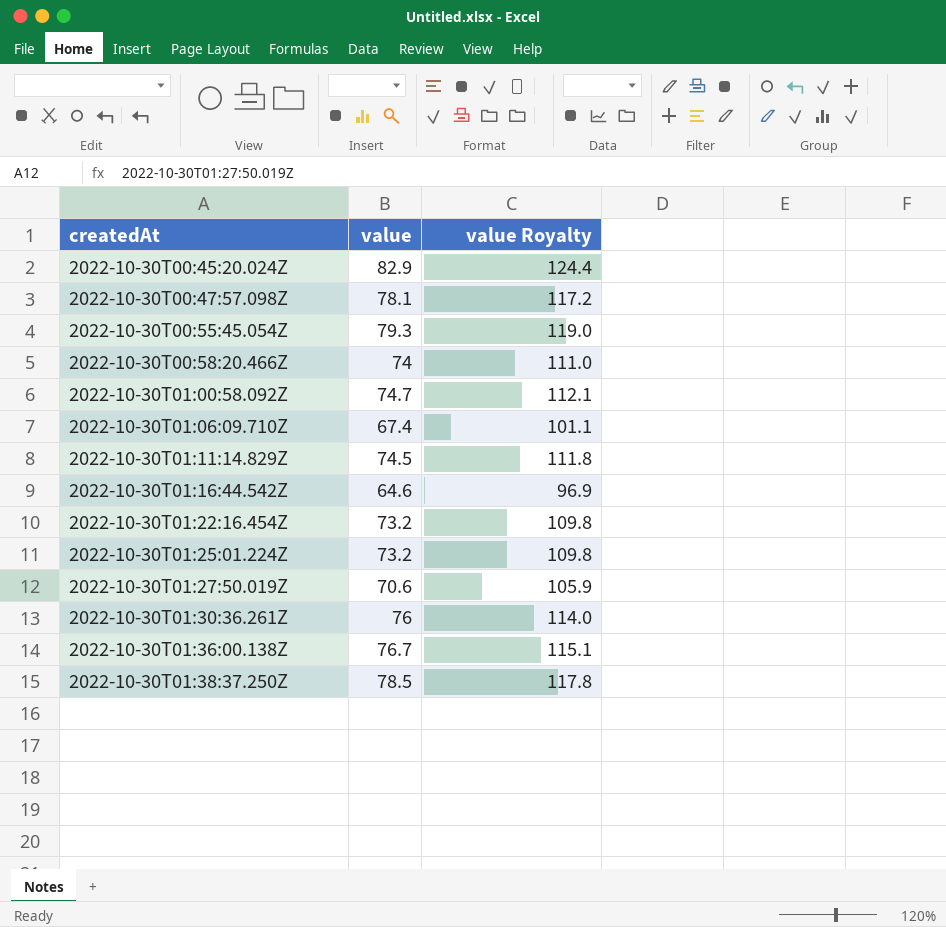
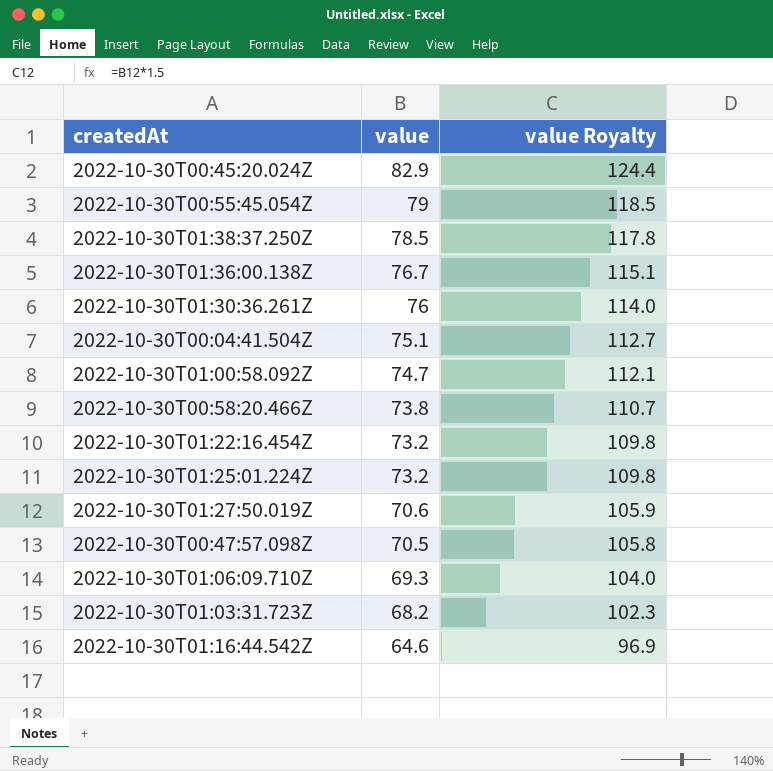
row order: createdAt ascending -> value descending
row 2022-10-30T01:11:14.829Z: 74.5 | 111.8 -> none
2022-10-30T00:55:45.054Z | value: 79.3 -> 79
2022-10-30T00:55:45.054Z | value Royalty: 119.0 -> 118.5
row 2022-10-30T00:04:41.504Z: none -> 75.1 | 112.7
2022-10-30T00:58:20.466Z | value: 74 -> 73.8
2022-10-30T00:58:20.466Z | value Royalty: 111.0 -> 110.7
2022-10-30T00:47:57.098Z | value: 78.1 -> 70.5
2022-10-30T00:47:57.098Z | value Royalty: 117.2 -> 105.8
2022-10-30T01:06:09.710Z | value: 67.4 -> 69.3
2022-10-30T01:06:09.710Z | value Royalty: 101.1 -> 104.0
row 2022-10-30T01:03:31.723Z: none -> 68.2 | 102.3

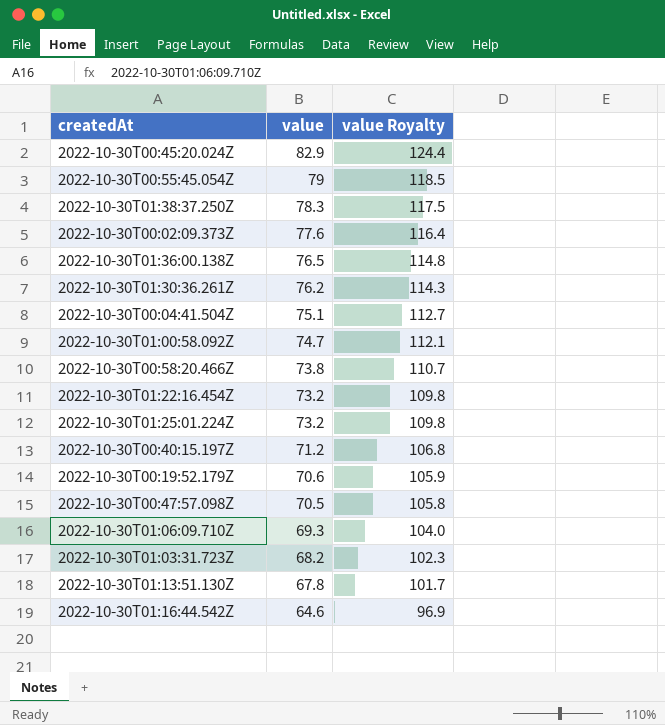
row 2022-10-30T01:27:50.019Z: 70.6 | 105.9 -> none
2022-10-30T01:38:37.250Z | value: 78.5 -> 78.3
2022-10-30T01:38:37.250Z | value Royalty: 117.8 -> 117.5
row 2022-10-30T00:02:09.373Z: none -> 77.6 | 116.4
2022-10-30T01:36:00.138Z | value: 76.7 -> 76.5
2022-10-30T01:36:00.138Z | value Royalty: 115.1 -> 114.8
2022-10-30T01:30:36.261Z | value: 76 -> 76.2
2022-10-30T01:30:36.261Z | value Royalty: 114.0 -> 114.3
row 2022-10-30T00:40:15.197Z: none -> 71.2 | 106.8
row 2022-10-30T00:19:52.179Z: none -> 70.6 | 105.9
row 2022-10-30T01:13:51.130Z: none -> 67.8 | 101.7

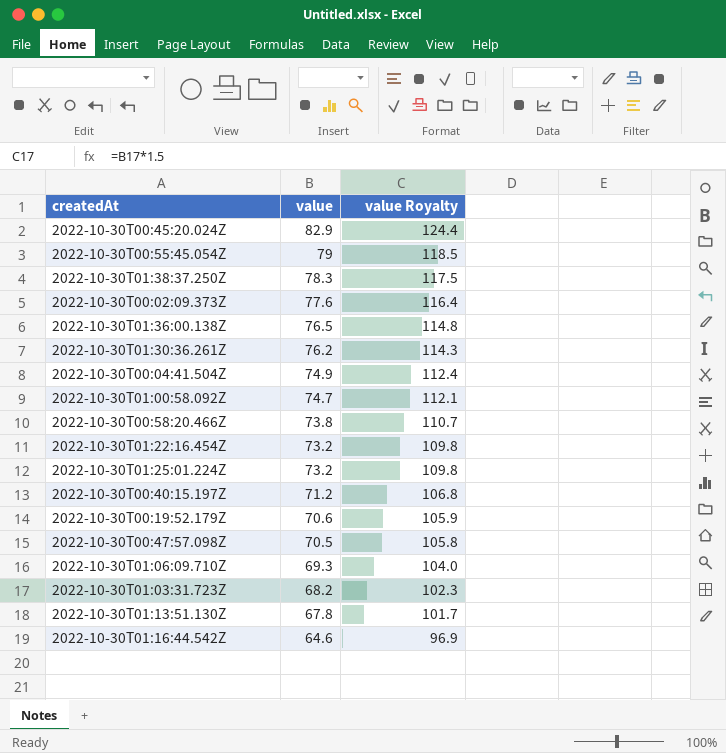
2022-10-30T00:04:41.504Z | value: 75.1 -> 74.9
2022-10-30T00:04:41.504Z | value Royalty: 112.7 -> 112.4

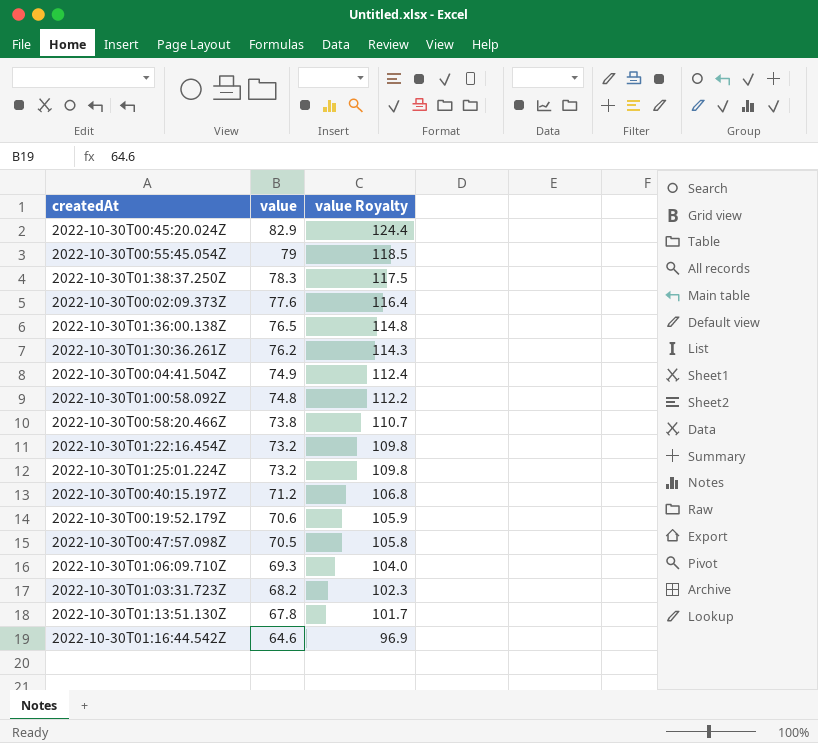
2022-10-30T01:00:58.092Z | value: 74.7 -> 74.8
2022-10-30T01:00:58.092Z | value Royalty: 112.1 -> 112.2

